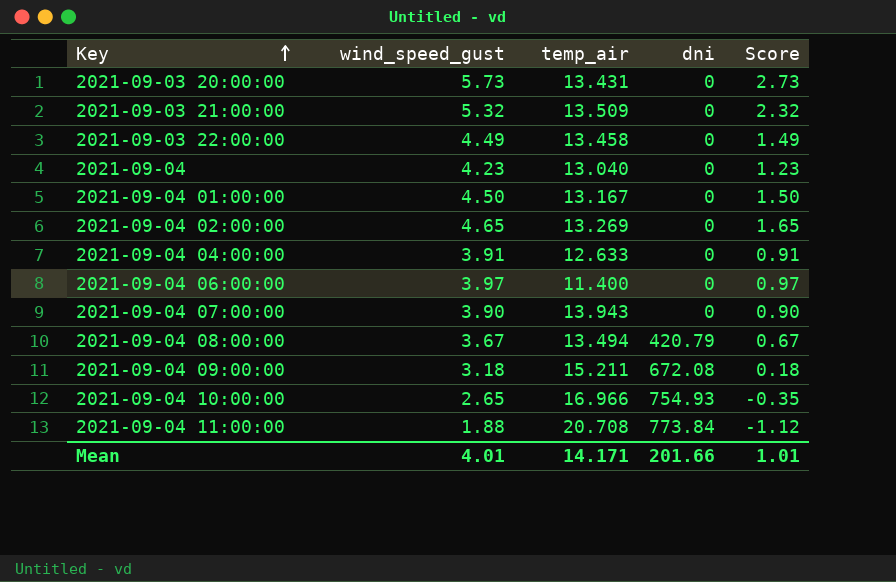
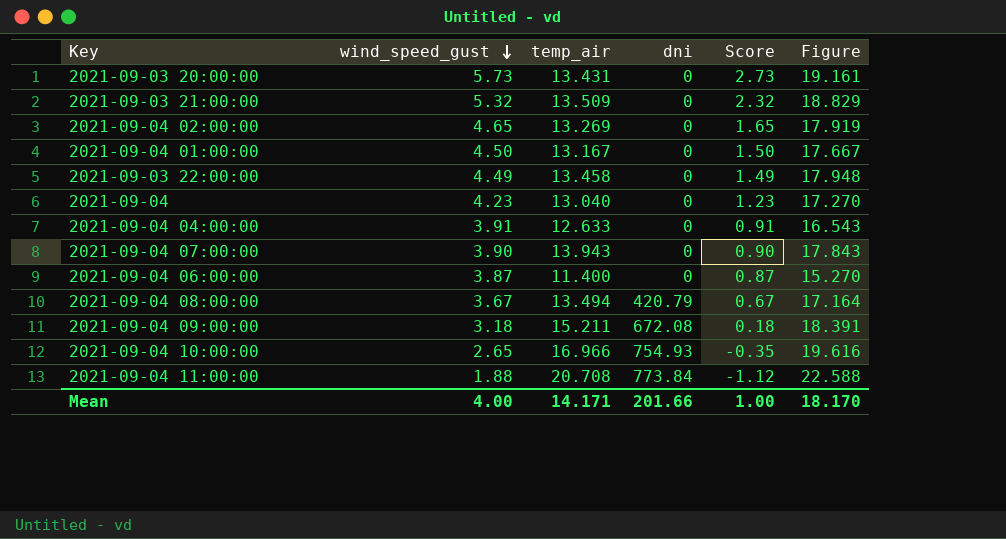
row order: Key ascending -> wind_speed_gust descending
column Figure | formula: none -> [wind_speed_gust] + [temp_air]
2021-09-04 06:00:00 | wind_speed_gust: 3.97 -> 3.87
2021-09-04 06:00:00 | Score: 0.97 -> 0.87
Mean | wind_speed_gust: 4.01 -> 4.00
Mean | Score: 1.01 -> 1.00

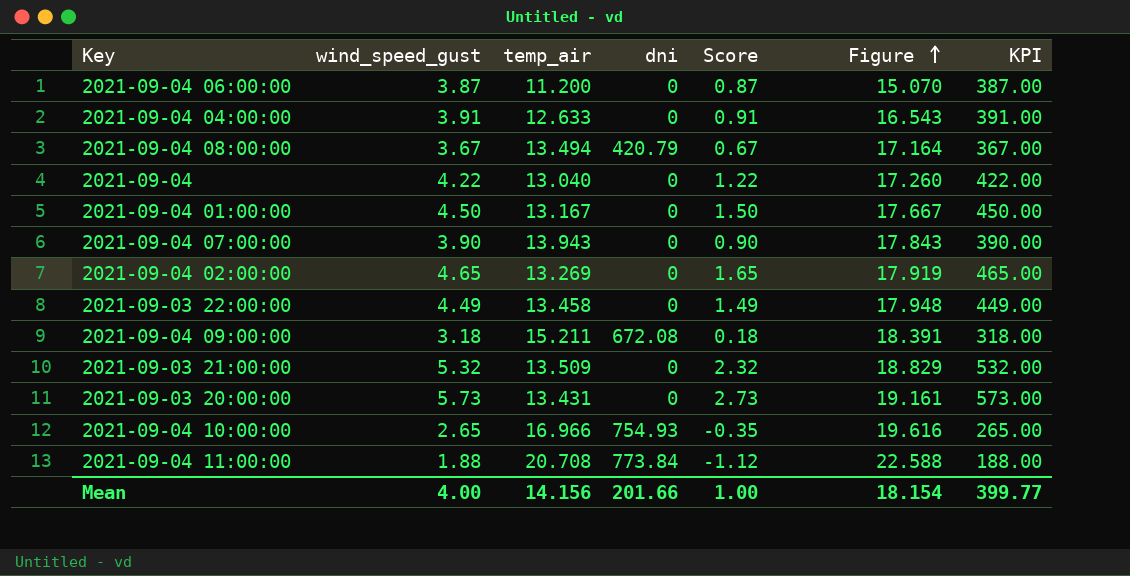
row order: wind_speed_gust descending -> Figure ascending
column KPI | formula: none -> [wind_speed_gust] * 100
2021-09-04 06:00:00 | temp_air: 11.400 -> 11.200
2021-09-04 06:00:00 | Figure: 15.270 -> 15.070
2021-09-04 | wind_speed_gust: 4.23 -> 4.22
2021-09-04 | Score: 1.23 -> 1.22
2021-09-04 | Figure: 17.270 -> 17.260
Mean | temp_air: 14.171 -> 14.156
Mean | Figure: 18.170 -> 18.154

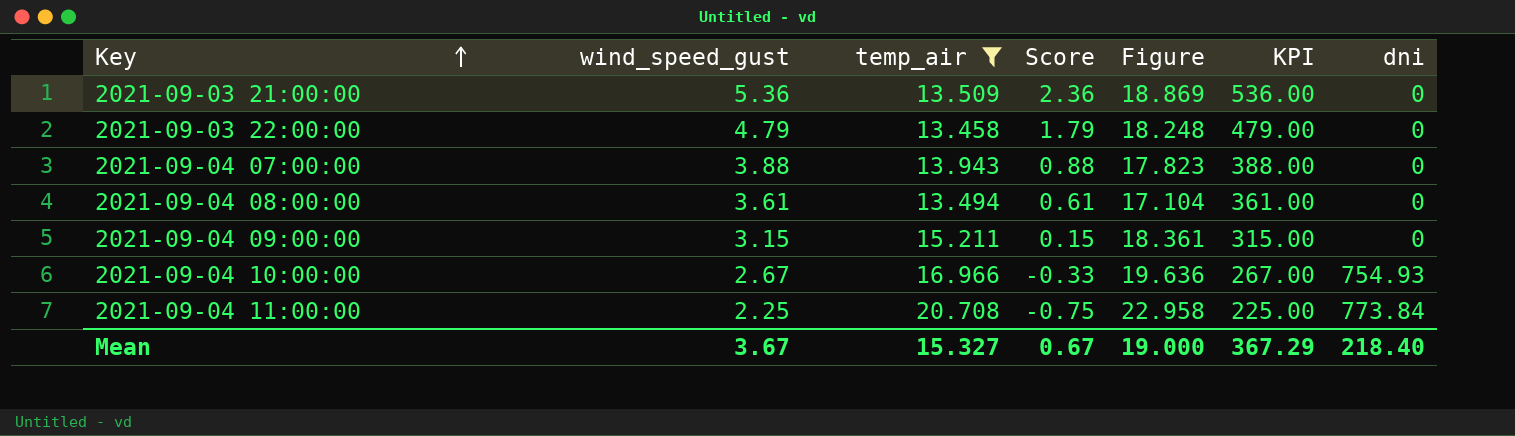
filter: none -> temp_air >= 13.458
row order: Figure ascending -> Key ascending
column dni | position: 4 -> 7
2021-09-03 21:00:00 | wind_speed_gust: 5.32 -> 5.36
2021-09-03 21:00:00 | Score: 2.32 -> 2.36
2021-09-03 21:00:00 | Figure: 18.829 -> 18.869
2021-09-03 21:00:00 | KPI: 532.00 -> 536.00
2021-09-03 22:00:00 | wind_speed_gust: 4.49 -> 4.79
2021-09-03 22:00:00 | Score: 1.49 -> 1.79
2021-09-03 22:00:00 | Figure: 17.948 -> 18.248
2021-09-03 22:00:00 | KPI: 449.00 -> 479.00
2021-09-04 07:00:00 | wind_speed_gust: 3.90 -> 3.88
2021-09-04 07:00:00 | Score: 0.90 -> 0.88
2021-09-04 07:00:00 | Figure: 17.843 -> 17.823
2021-09-04 07:00:00 | KPI: 390.00 -> 388.00
2021-09-04 08:00:00 | wind_speed_gust: 3.67 -> 3.61
2021-09-04 08:00:00 | Score: 0.67 -> 0.61
2021-09-04 08:00:00 | Figure: 17.164 -> 17.104
2021-09-04 08:00:00 | KPI: 367.00 -> 361.00
2021-09-04 08:00:00 | dni: 420.79 -> 0
2021-09-04 09:00:00 | wind_speed_gust: 3.18 -> 3.15
2021-09-04 09:00:00 | Score: 0.18 -> 0.15
2021-09-04 09:00:00 | Figure: 18.391 -> 18.361
2021-09-04 09:00:00 | KPI: 318.00 -> 315.00
2021-09-04 09:00:00 | dni: 672.08 -> 0
2021-09-04 10:00:00 | wind_speed_gust: 2.65 -> 2.67
2021-09-04 10:00:00 | Score: -0.35 -> -0.33
2021-09-04 10:00:00 | Figure: 19.616 -> 19.636
2021-09-04 10:00:00 | KPI: 265.00 -> 267.00
2021-09-04 11:00:00 | wind_speed_gust: 1.88 -> 2.25
2021-09-04 11:00:00 | Score: -1.12 -> -0.75
2021-09-04 11:00:00 | Figure: 22.588 -> 22.958
2021-09-04 11:00:00 | KPI: 188.00 -> 225.00
Mean | wind_speed_gust: 4.00 -> 3.67
Mean | temp_air: 14.156 -> 15.327
Mean | Score: 1.00 -> 0.67
Mean | Figure: 18.154 -> 19.000
Mean | KPI: 399.77 -> 367.29
Mean | dni: 201.66 -> 218.40

